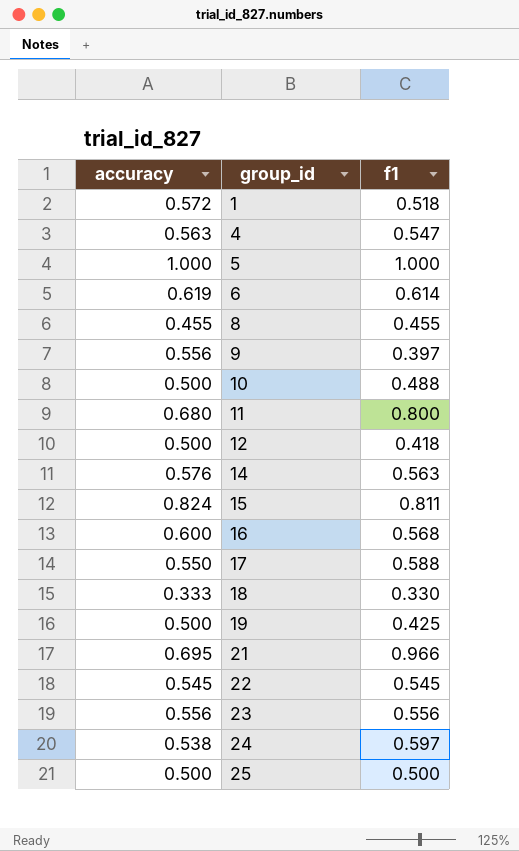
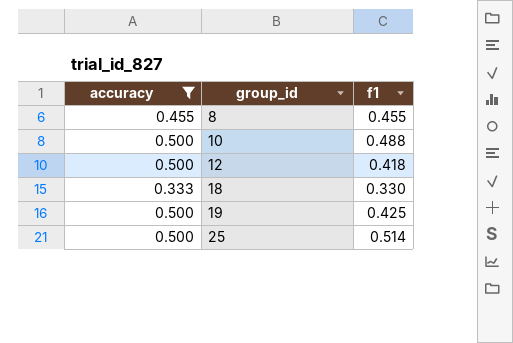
filter: none -> accuracy <= 0.500
25 | f1: 0.500 -> 0.514

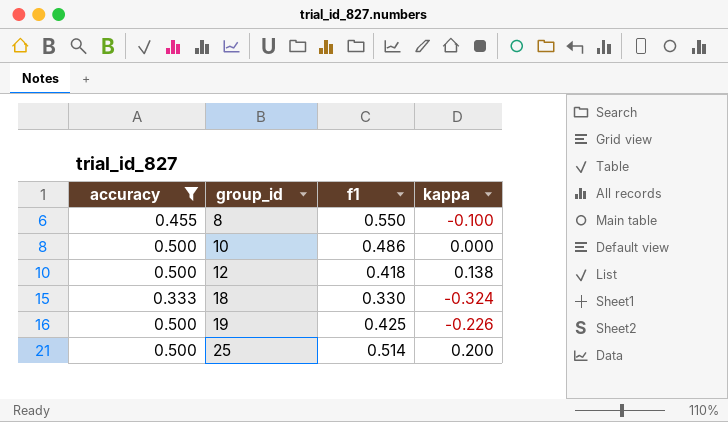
column kappa | position: none -> 4
8 | f1: 0.455 -> 0.550
10 | f1: 0.488 -> 0.486

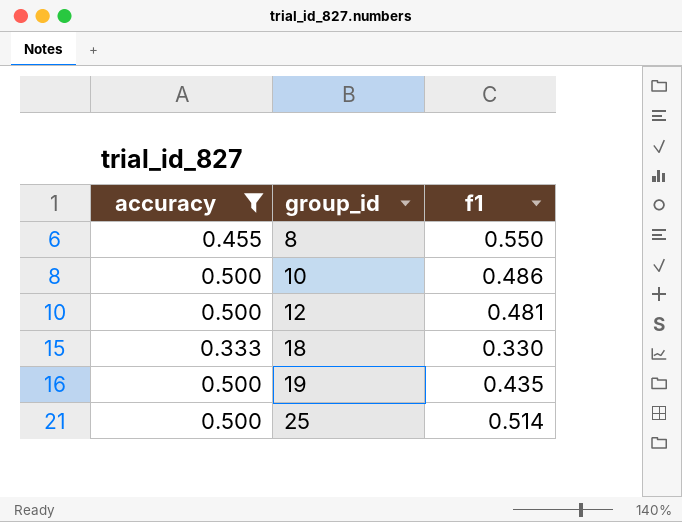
column kappa | position: 4 -> none
12 | f1: 0.418 -> 0.481
19 | f1: 0.425 -> 0.435

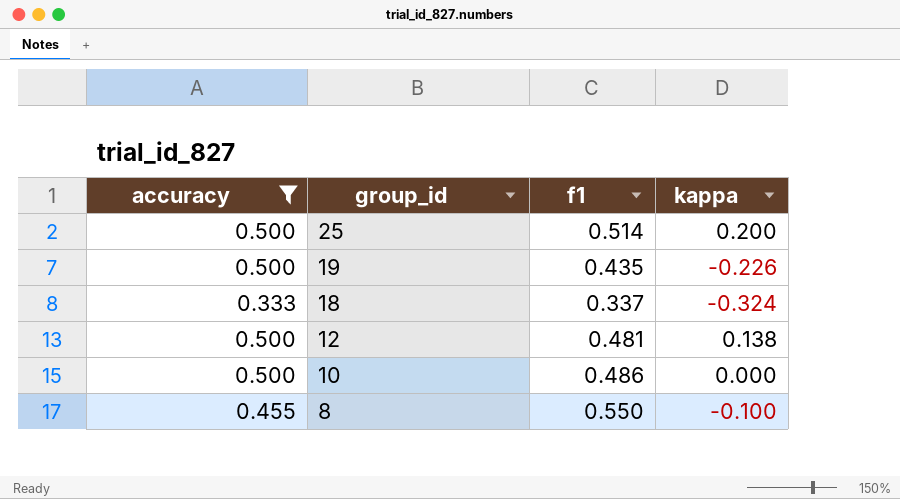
row order: group_id ascending -> group_id descending
column kappa | position: none -> 4
18 | f1: 0.330 -> 0.337

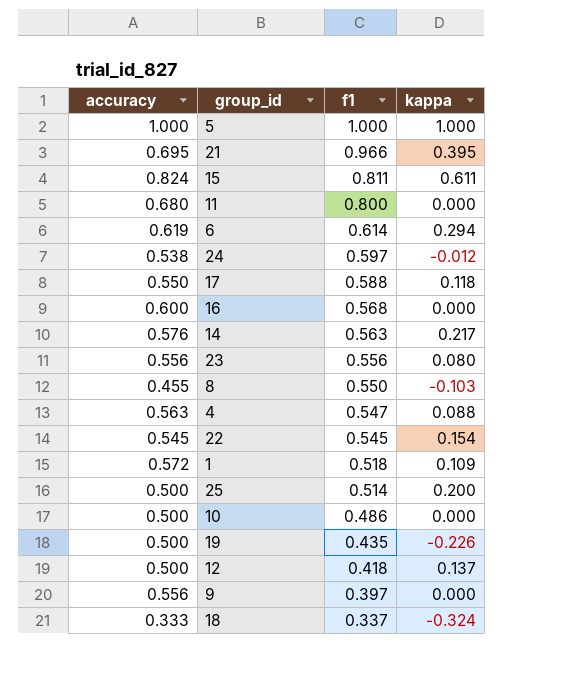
filter: accuracy <= 0.500 -> none
row order: group_id descending -> f1 descending
8 | kappa: -0.100 -> -0.103
12 | f1: 0.481 -> 0.418
12 | kappa: 0.138 -> 0.137

